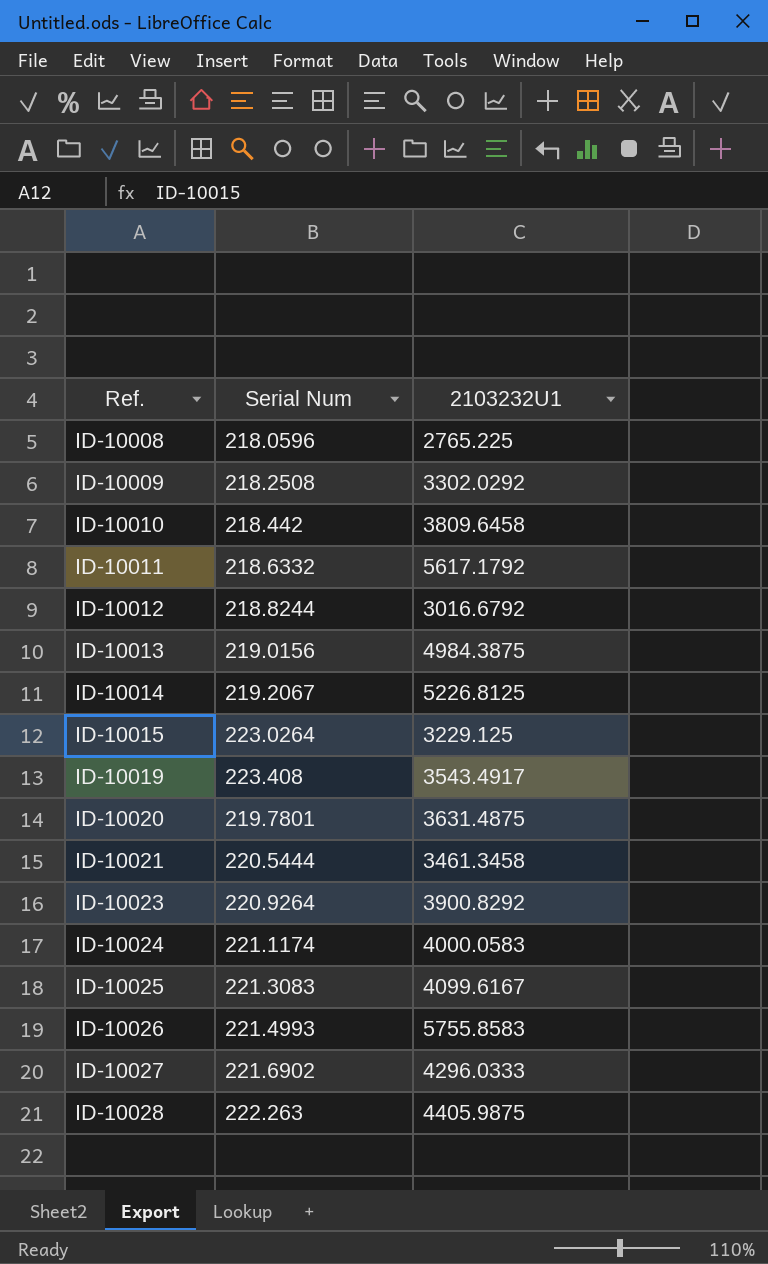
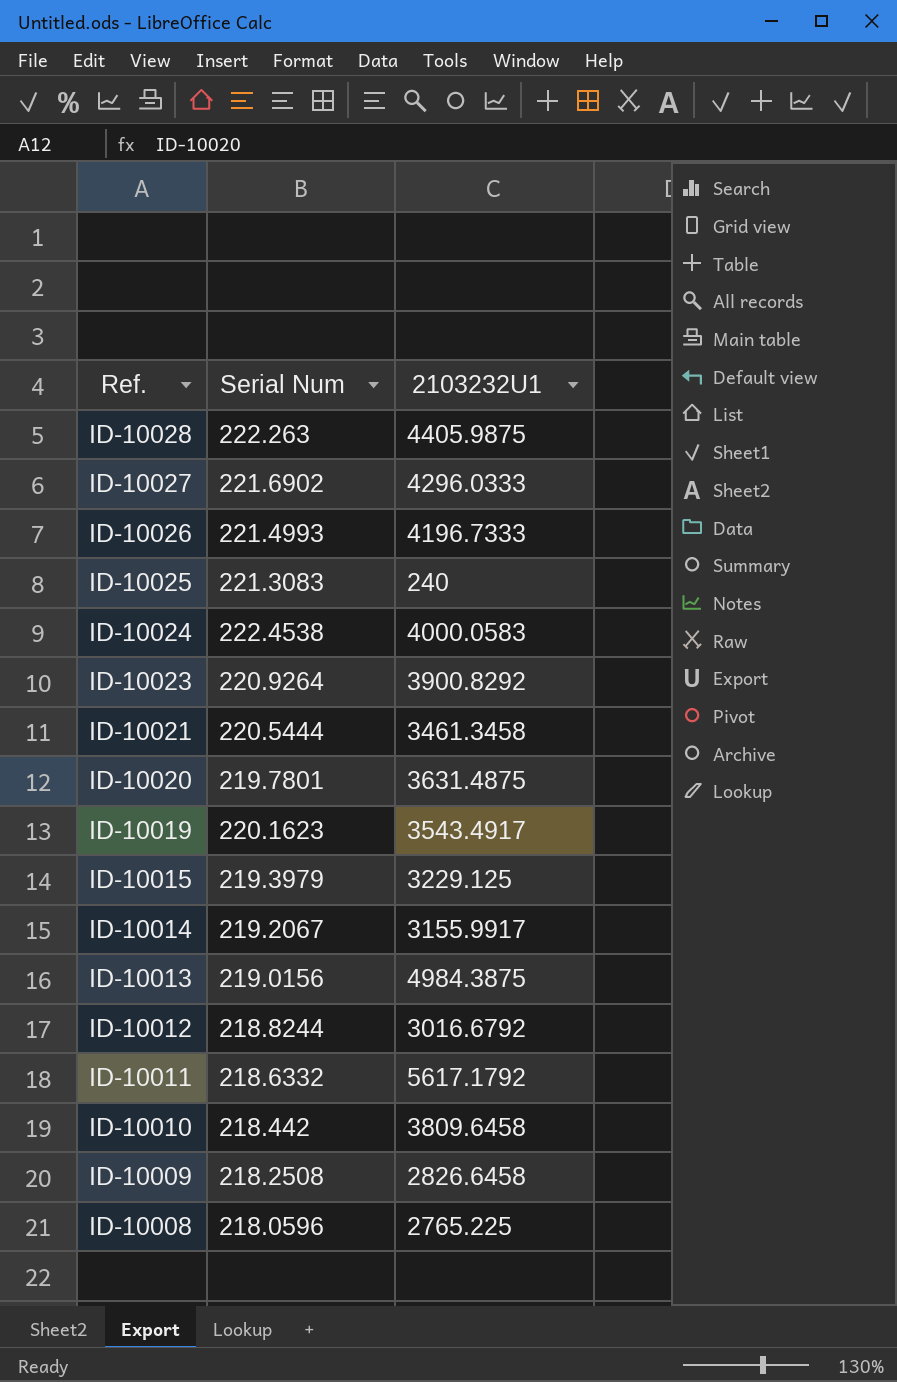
row order: Ref. ascending -> Ref. descending
ID-10026 | 2103232U1: 5755.8583 -> 4196.7333
ID-10025 | 2103232U1: 4099.6167 -> 240
ID-10024 | Serial Num: 221.1174 -> 222.4538
ID-10019 | Serial Num: 223.408 -> 220.1623
ID-10015 | Serial Num: 223.0264 -> 219.3979
ID-10014 | 2103232U1: 5226.8125 -> 3155.9917
ID-10009 | 2103232U1: 3302.0292 -> 2826.6458

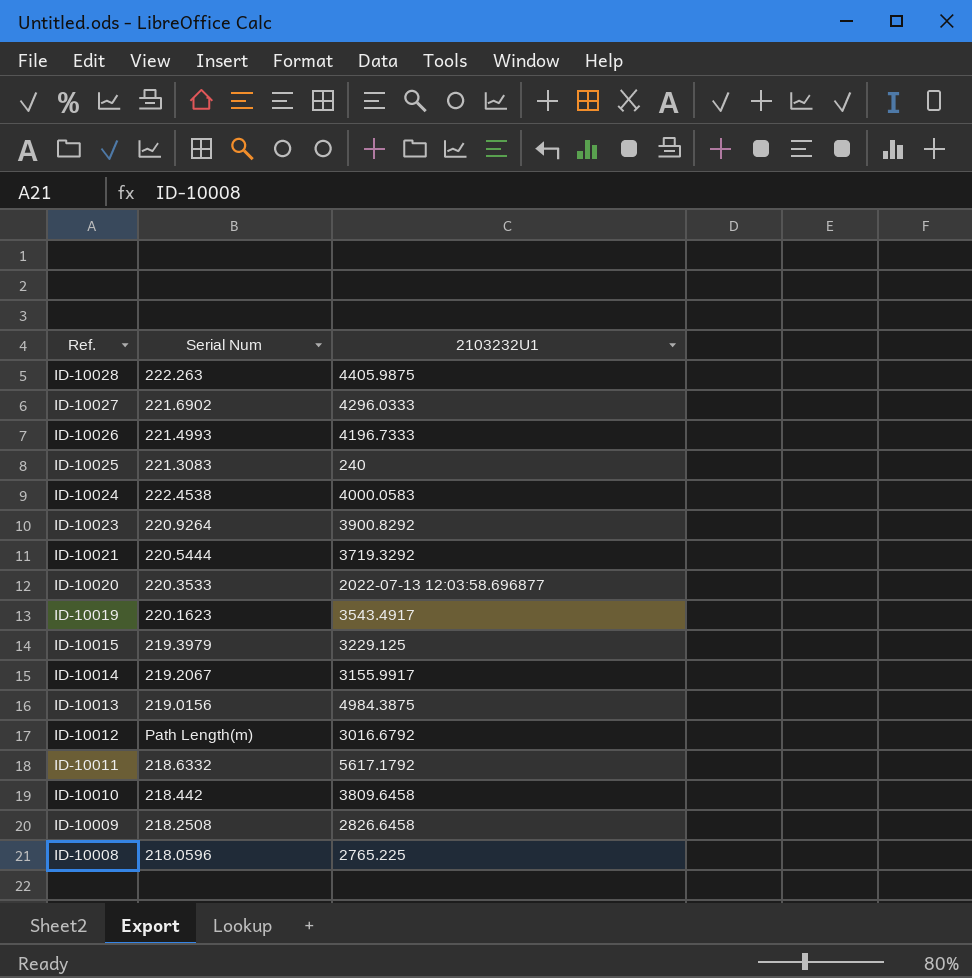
ID-10021 | 2103232U1: 3461.3458 -> 3719.3292
ID-10020 | Serial Num: 219.7801 -> 220.3533
ID-10020 | 2103232U1: 3631.4875 -> 2022-07-13 12:03:58.696877
ID-10012 | Serial Num: 218.8244 -> Path Length(m)

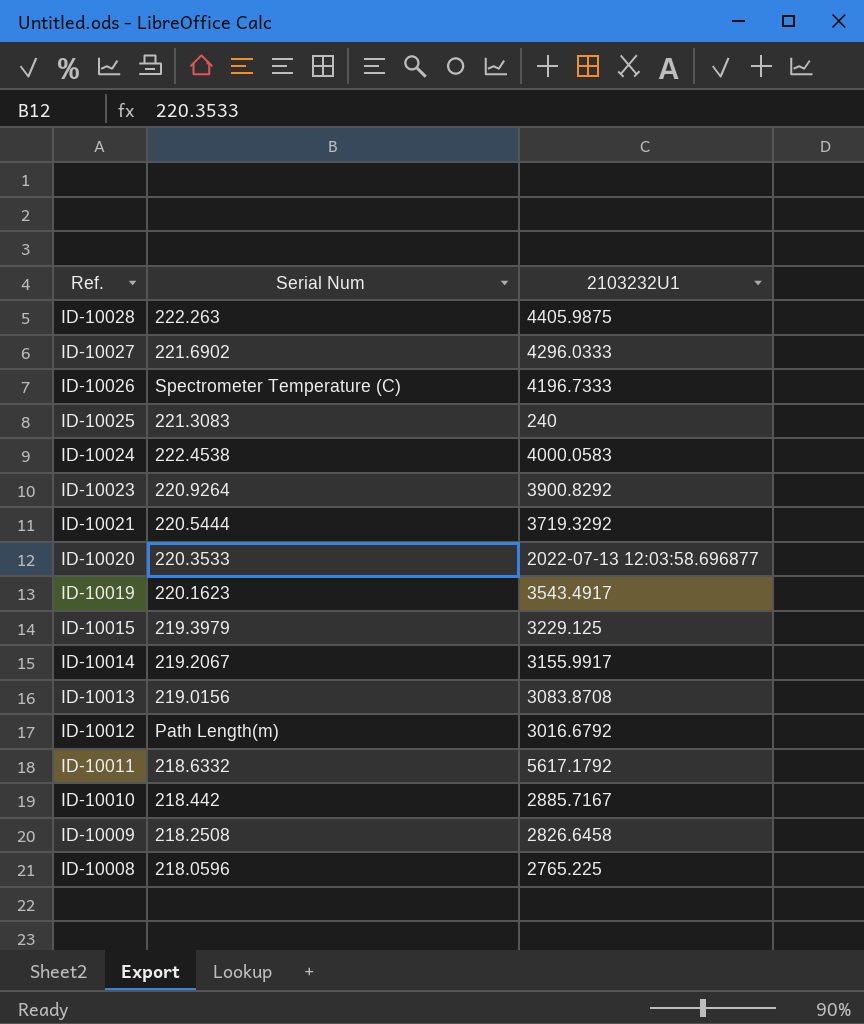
ID-10026 | Serial Num: 221.4993 -> Spectrometer Temperature (C)
ID-10013 | 2103232U1: 4984.3875 -> 3083.8708
ID-10010 | 2103232U1: 3809.6458 -> 2885.7167

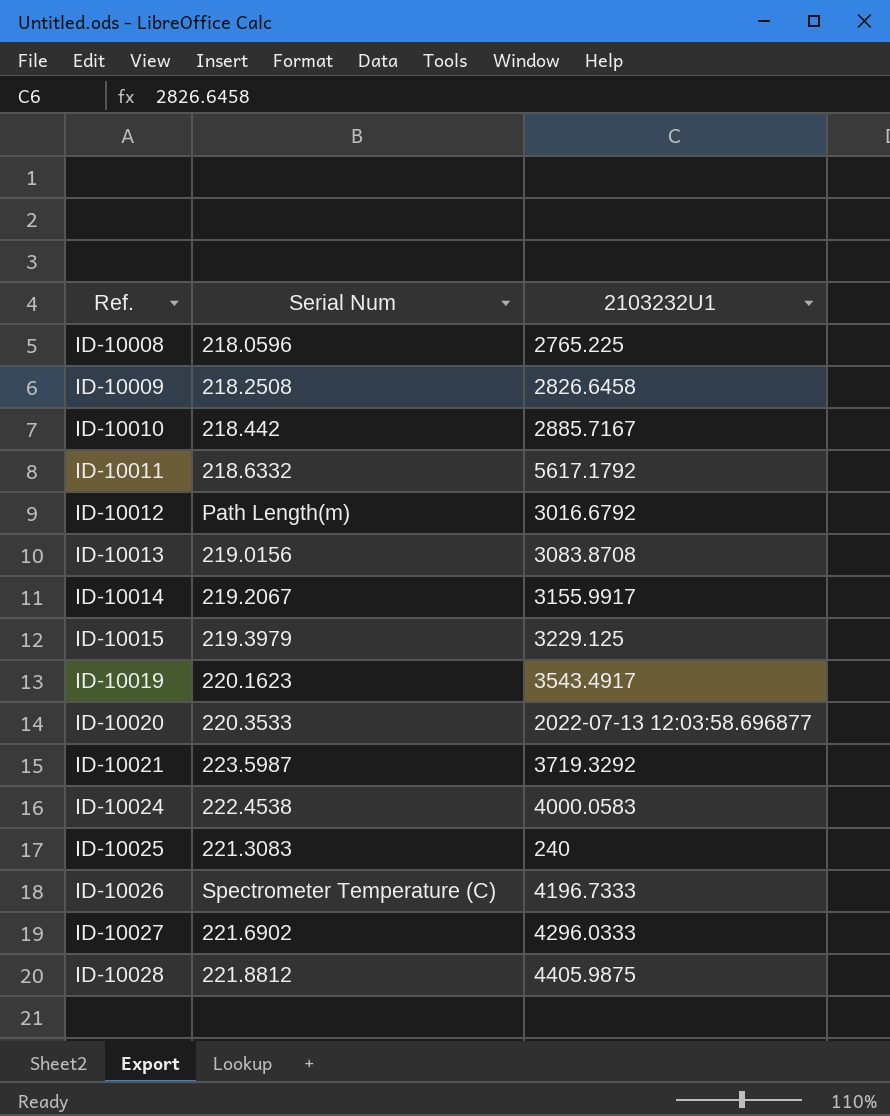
row order: Ref. descending -> Ref. ascending
row ID-10023: 220.9264 | 3900.8292 -> none
ID-10021 | Serial Num: 220.5444 -> 223.5987
ID-10028 | Serial Num: 222.263 -> 221.8812

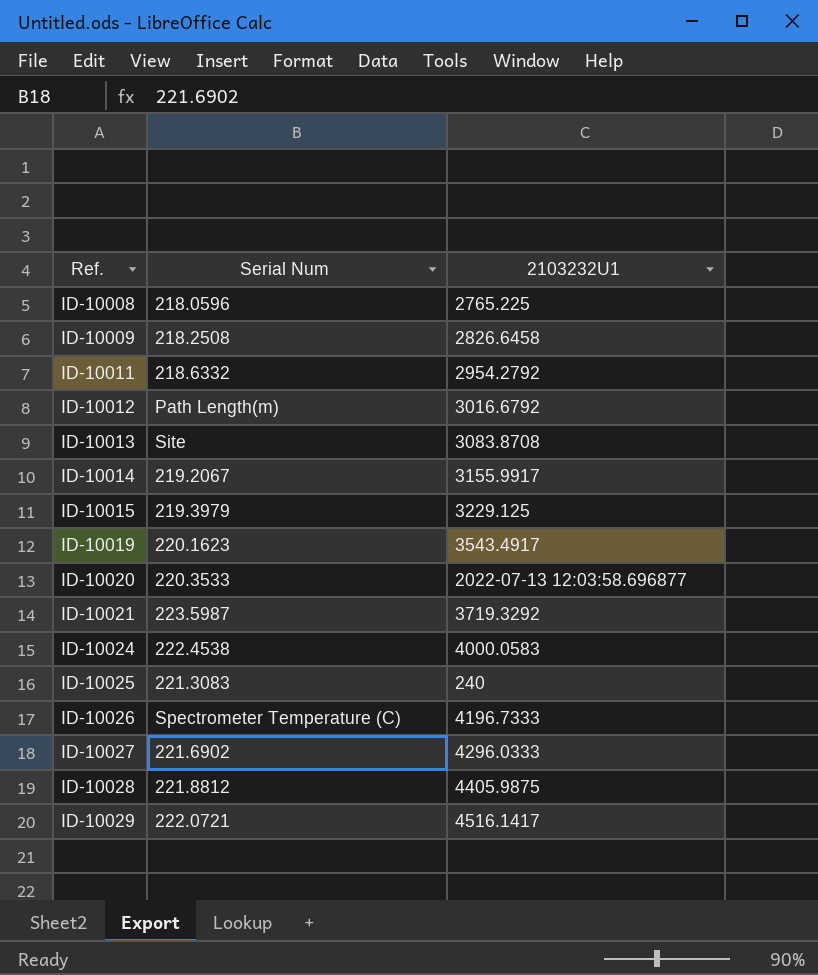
row ID-10010: 218.442 | 2885.7167 -> none
ID-10011 | 2103232U1: 5617.1792 -> 2954.2792
ID-10013 | Serial Num: 219.0156 -> Site
row ID-10029: none -> 222.0721 | 4516.1417

